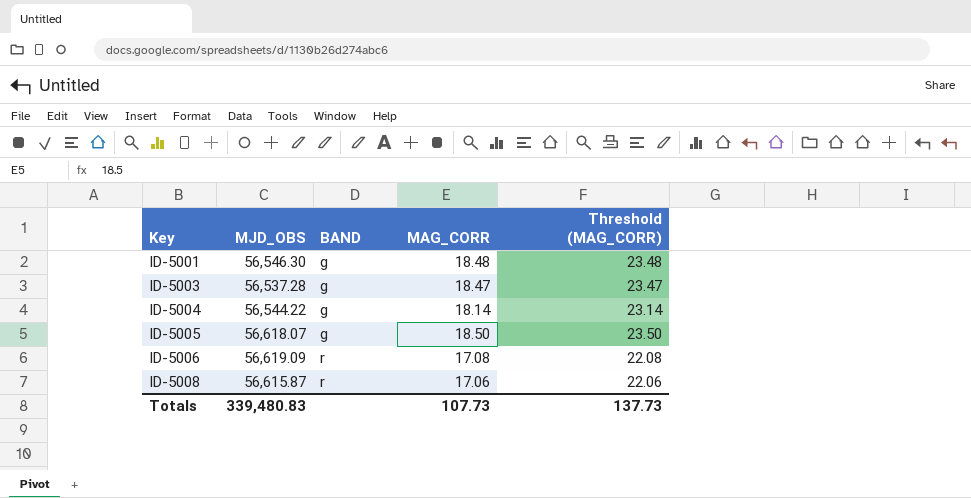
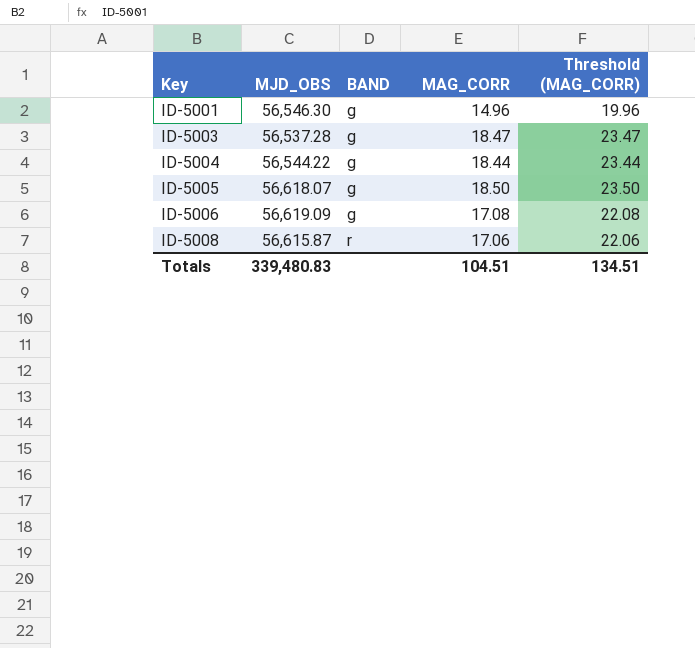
ID-5001 | MAG_CORR: 18.48 -> 14.96
ID-5001 | Threshold (MAG_CORR): 23.48 -> 19.96
ID-5004 | MAG_CORR: 18.14 -> 18.44
ID-5004 | Threshold (MAG_CORR): 23.14 -> 23.44
ID-5006 | BAND: r -> g
Totals | MAG_CORR: 107.73 -> 104.51
Totals | Threshold (MAG_CORR): 137.73 -> 134.51

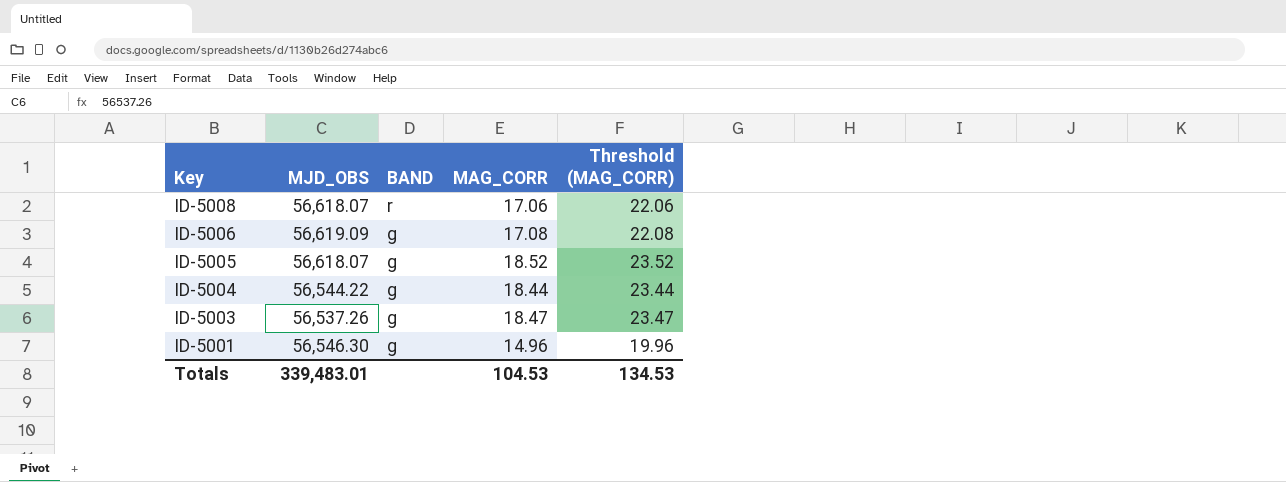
row order: Key ascending -> Key descending
ID-5008 | MJD_OBS: 56,615.87 -> 56,618.07
ID-5005 | MAG_CORR: 18.50 -> 18.52
ID-5005 | Threshold (MAG_CORR): 23.50 -> 23.52
ID-5003 | MJD_OBS: 56,537.28 -> 56,537.26
Totals | MJD_OBS: 339,480.83 -> 339,483.01
Totals | MAG_CORR: 104.51 -> 104.53
Totals | Threshold (MAG_CORR): 134.51 -> 134.53

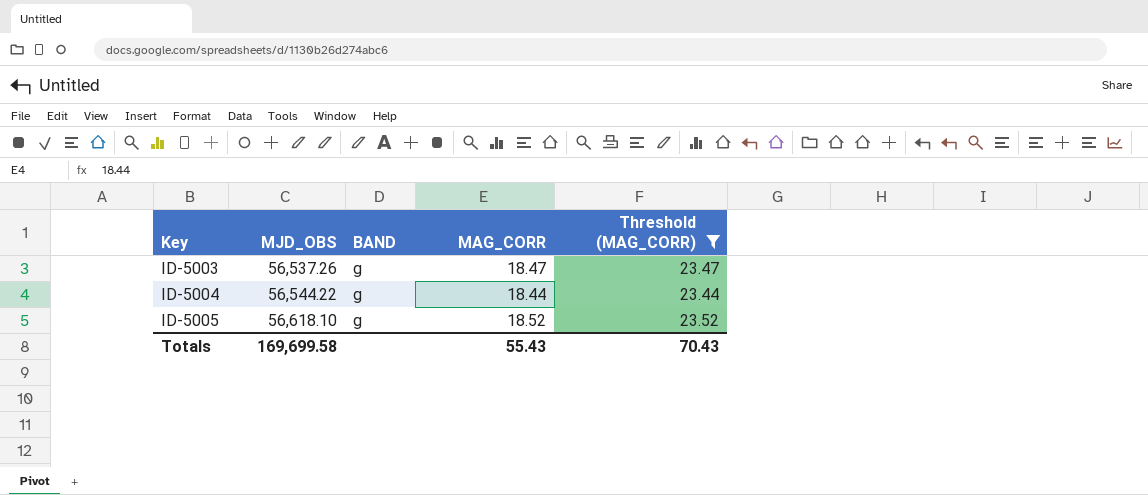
filter: none -> Threshold (MAG_CORR) >= 23.44
row order: Key descending -> Key ascending
ID-5005 | MJD_OBS: 56,618.07 -> 56,618.10
Totals | MJD_OBS: 339,483.01 -> 169,699.58
Totals | MAG_CORR: 104.53 -> 55.43
Totals | Threshold (MAG_CORR): 134.53 -> 70.43

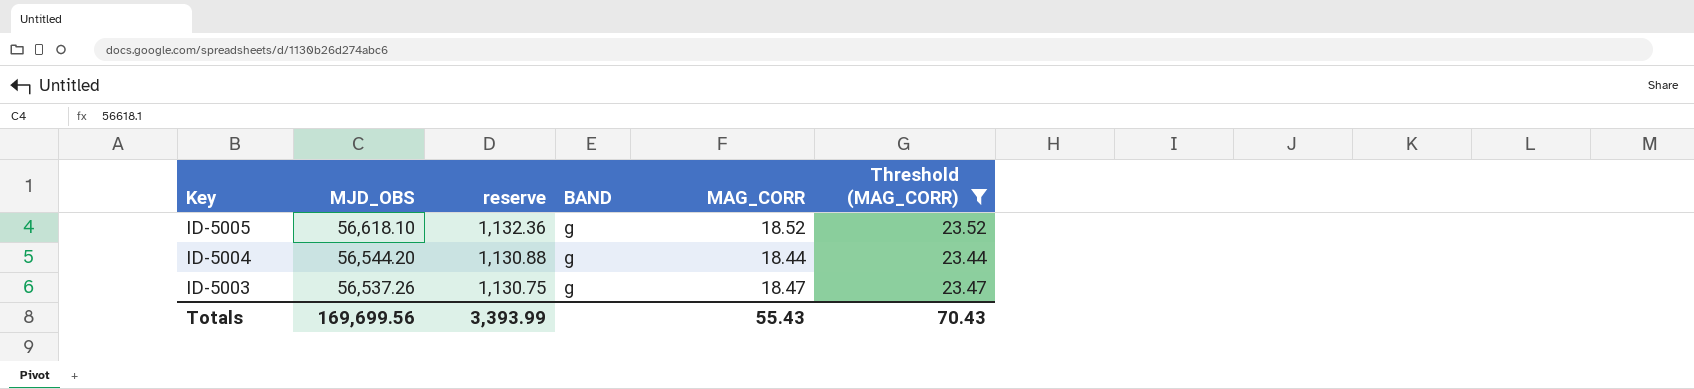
row order: Key ascending -> Key descending
column reserve | formula: none -> [MJD_OBS] * 0.02
ID-5004 | MJD_OBS: 56,544.22 -> 56,544.20
Totals | MJD_OBS: 169,699.58 -> 169,699.56

